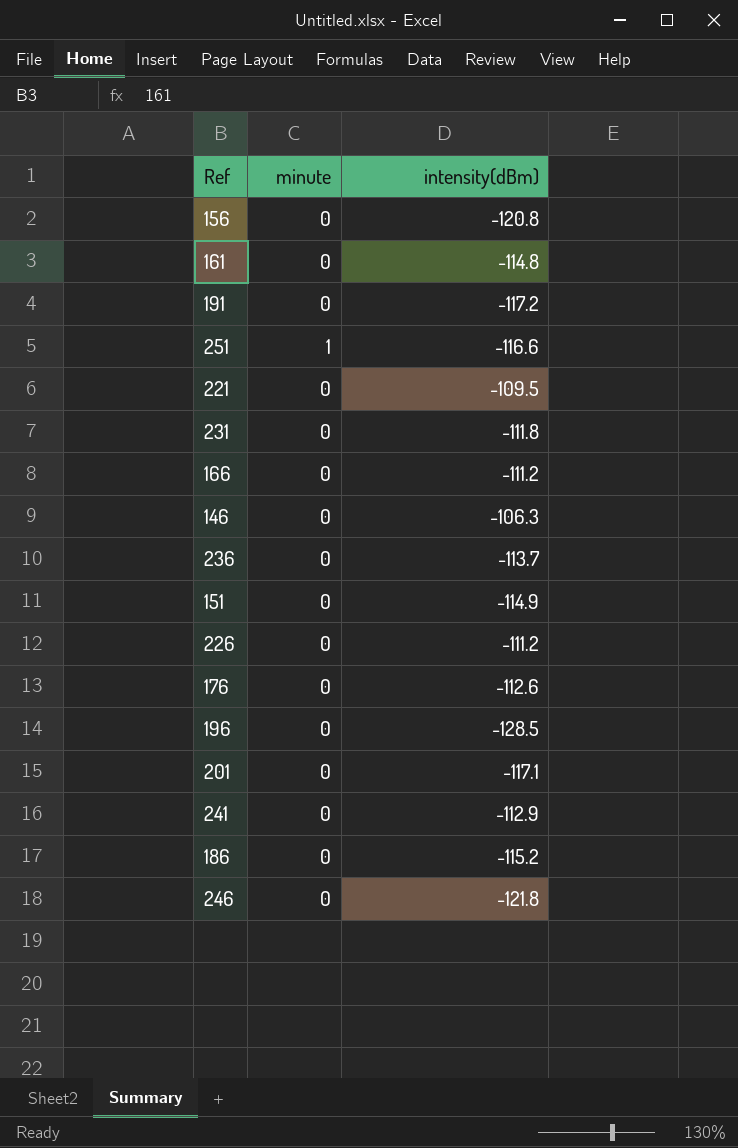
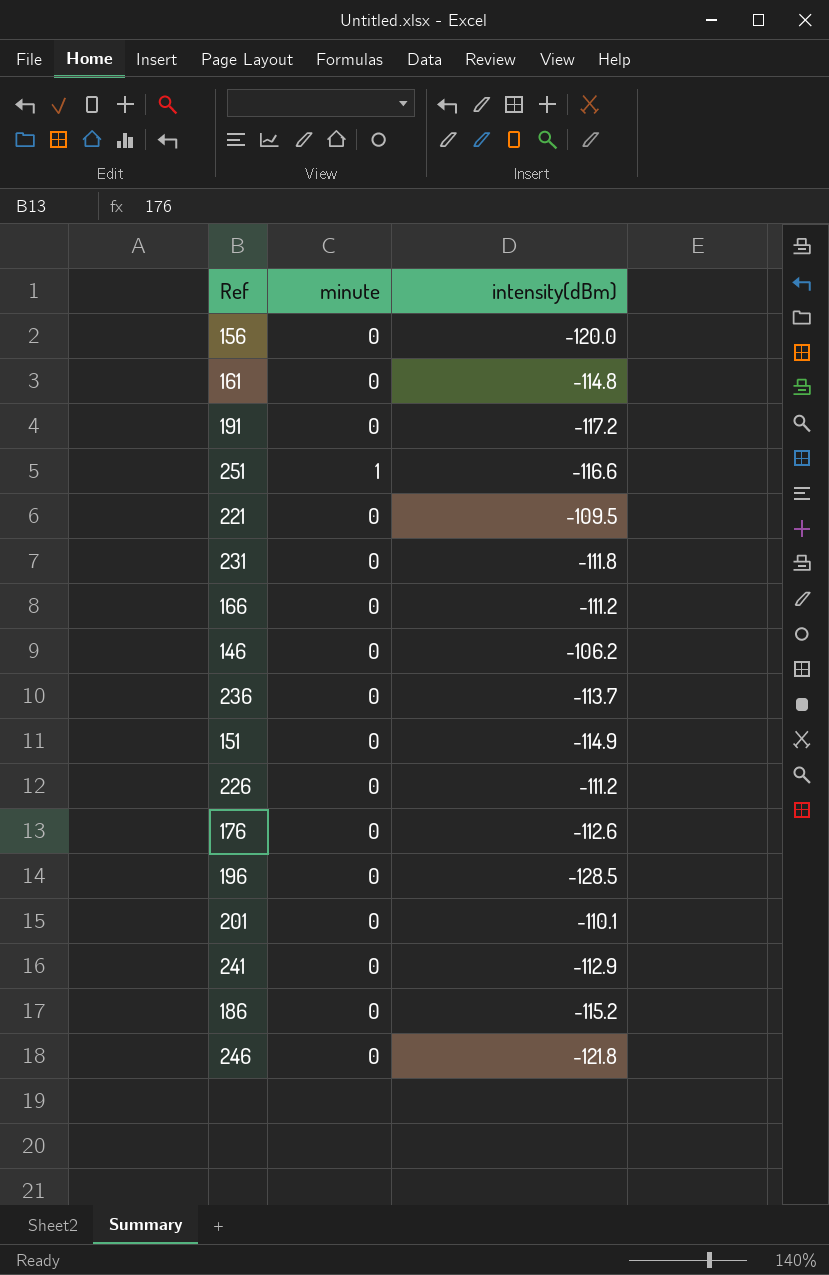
156 | intensity(dBm): -120.8 -> -120.0
146 | intensity(dBm): -106.3 -> -106.2
201 | intensity(dBm): -117.1 -> -110.1

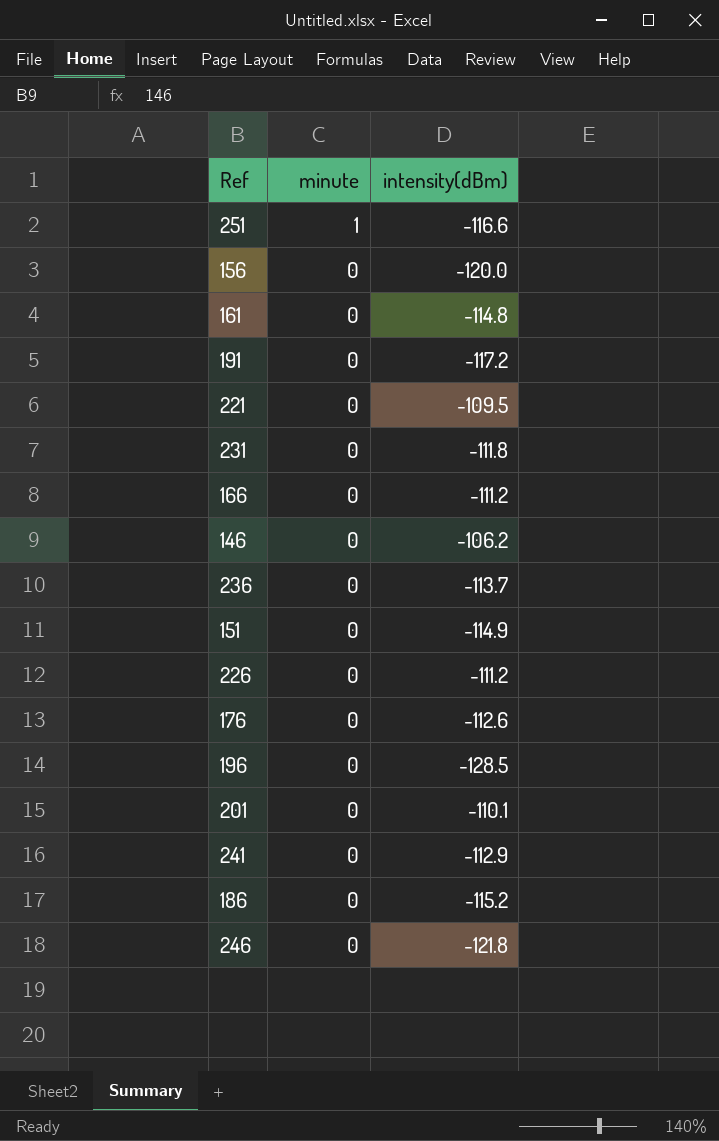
row order: none -> minute descending

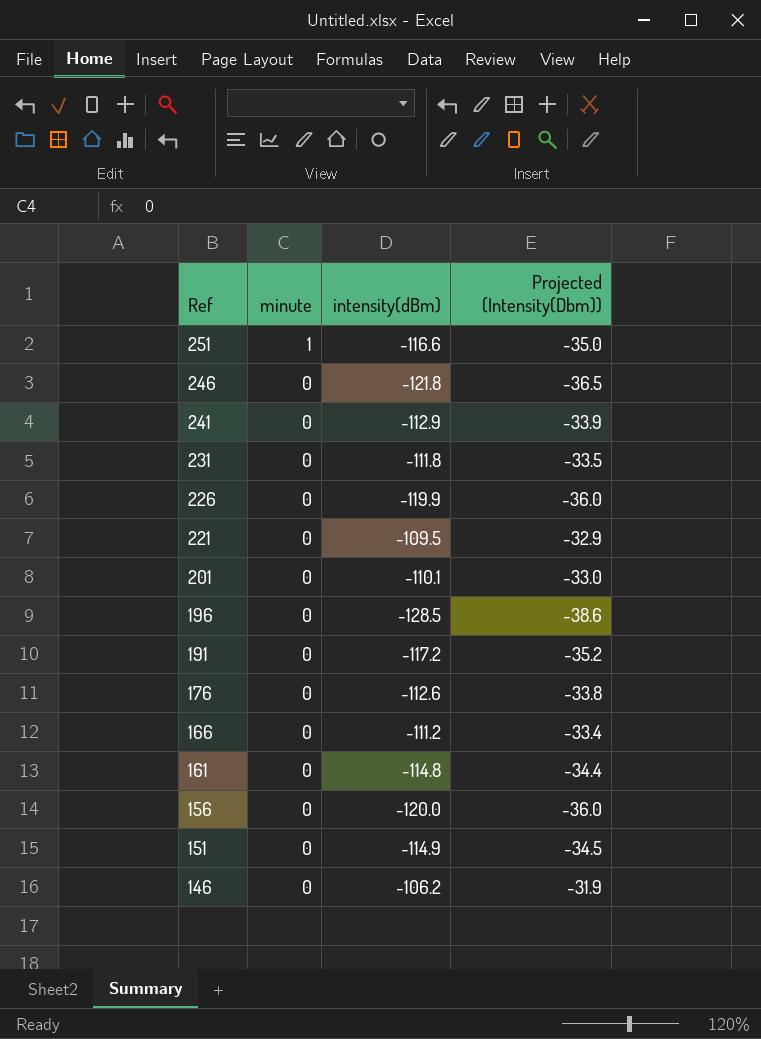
row order: minute descending -> Ref descending
column Projected (Intensity(Dbm)) | formula: none -> [intensity(dBm)] * 0.3
row 236: 0 | -113.7 -> none
row 186: 0 | -115.2 -> none
226 | intensity(dBm): -111.2 -> -119.9

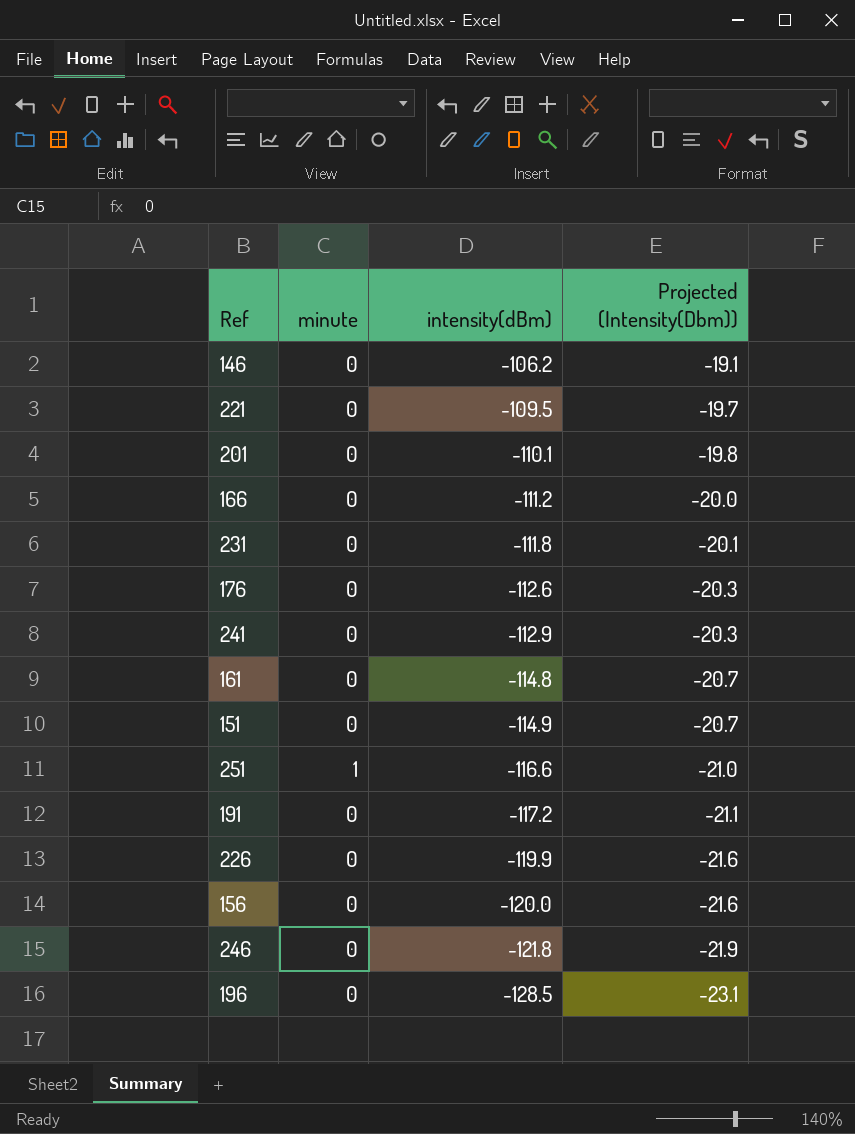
row order: Ref descending -> intensity(dBm) descending
column Projected (Intensity(Dbm)) | formula: [intensity(dBm)] * 0.3 -> [intensity(dBm)] * 0.18

